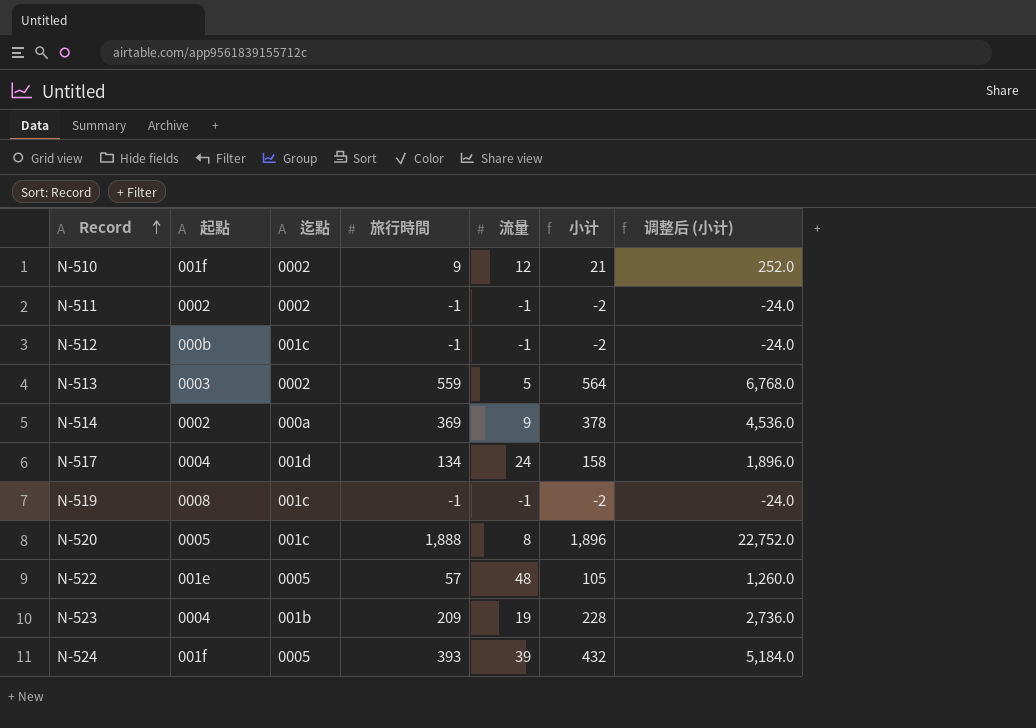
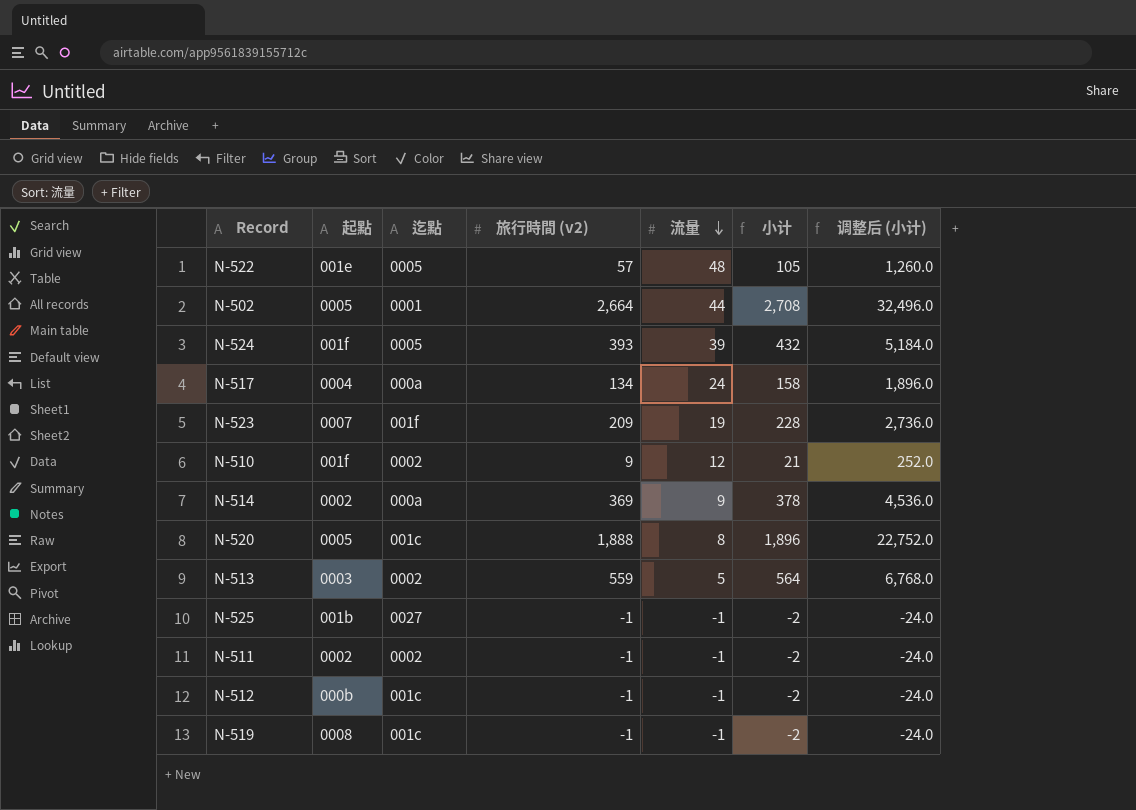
row order: Record ascending -> 流量 descending
column name: 旅行時間 -> 旅行時間 (v2)
row N-502: none -> 0005 | 0001 | 2,664 | 44 | 2,708 | 32,496.0
N-517 | 迄點: 001d -> 000a
N-523 | 起點: 0004 -> 0007
N-523 | 迄點: 001b -> 001f
row N-525: none -> 001b | 0027 | -1 | -1 | -2 | -24.0

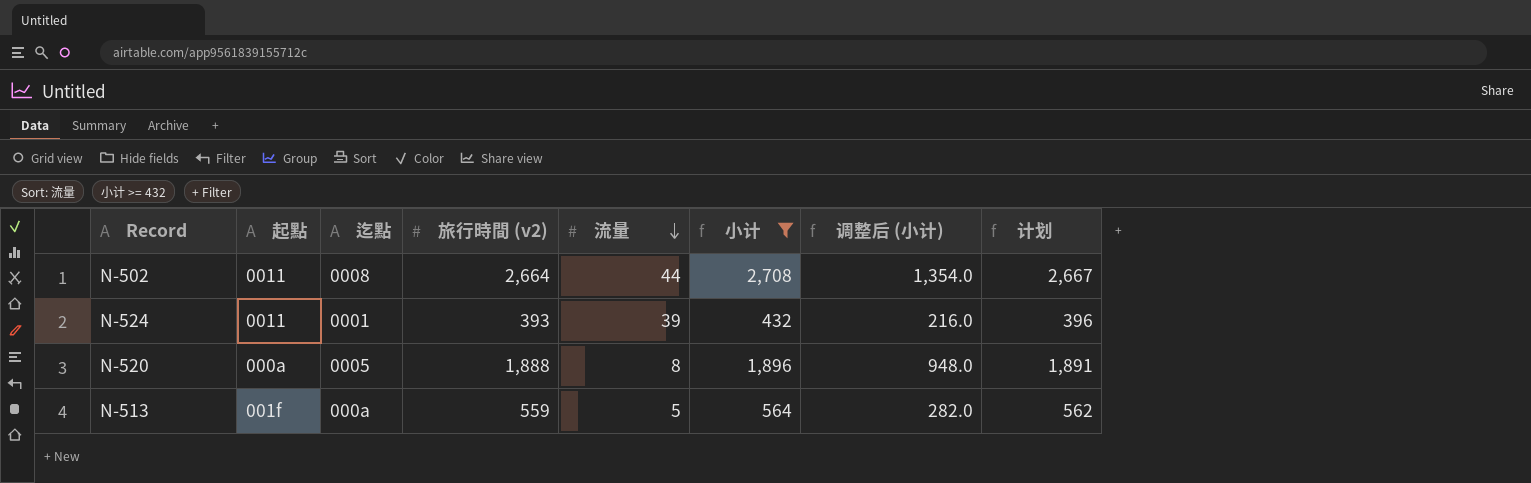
filter: none -> 小计 >= 432
column 调整后 (小计) | formula: [小计] * 12 -> [小计] * 0.5
column 计划 | formula: none -> [旅行時間 (v2)] + 3
N-502 | 起點: 0005 -> 0011
N-502 | 迄點: 0001 -> 0008
N-524 | 起點: 001f -> 0011
N-524 | 迄點: 0005 -> 0001
N-520 | 起點: 0005 -> 000a
N-520 | 迄點: 001c -> 0005
N-513 | 起點: 0003 -> 001f
N-513 | 迄點: 0002 -> 000a

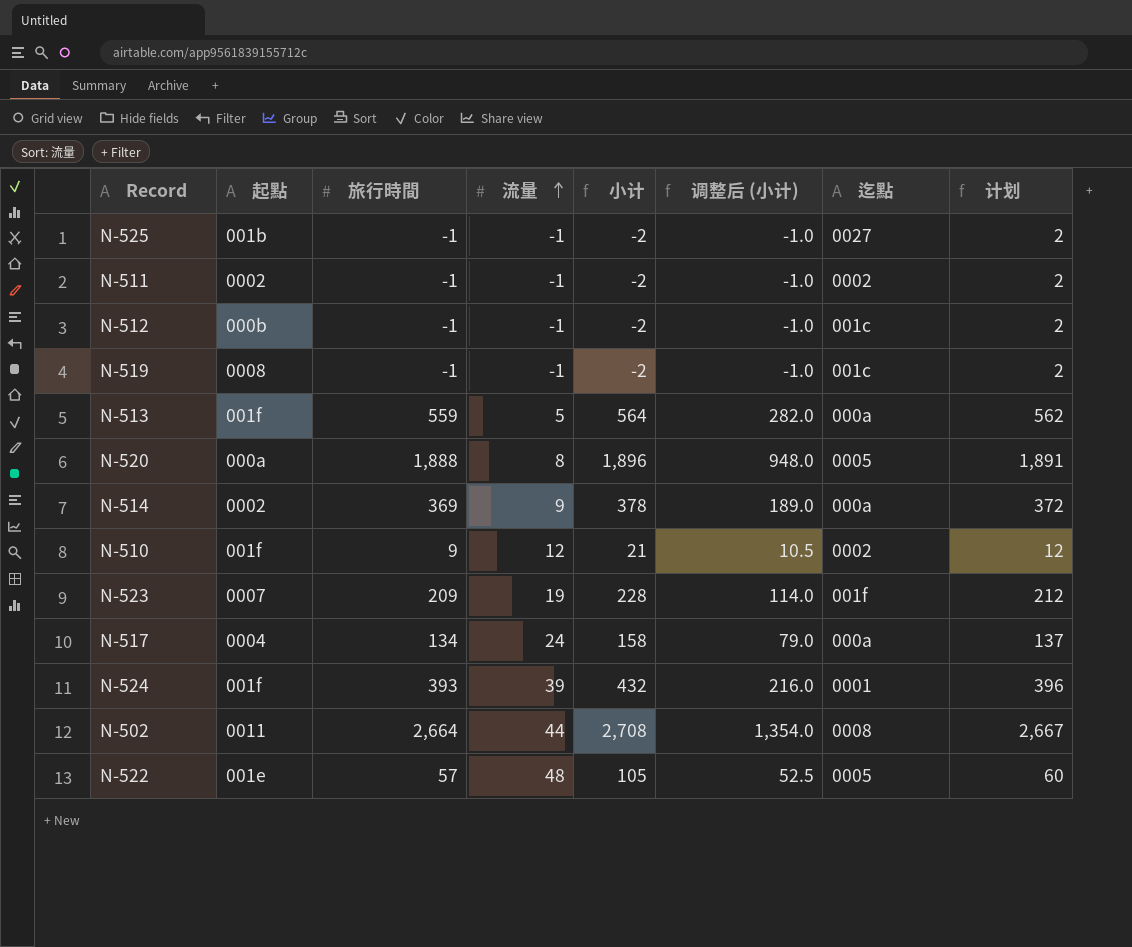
filter: 小计 >= 432 -> none
row order: 流量 descending -> 流量 ascending
column name: 旅行時間 (v2) -> 旅行時間
column 迄點 | position: 3 -> 7
N-524 | 起點: 0011 -> 001f

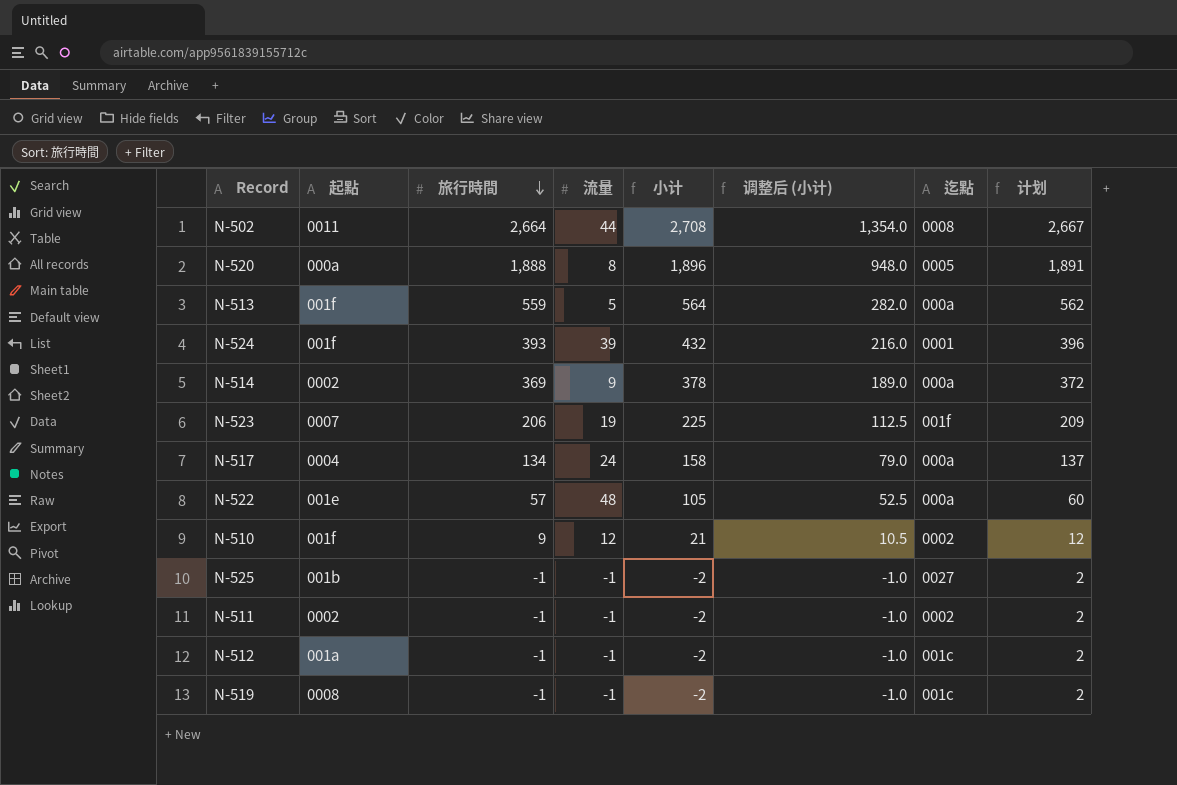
row order: 流量 ascending -> 旅行時間 descending
N-523 | 旅行時間: 209 -> 206
N-523 | 小计: 228 -> 225
N-523 | 调整后 (小计): 114.0 -> 112.5
N-523 | 计划: 212 -> 209
N-522 | 迄點: 0005 -> 000a
N-512 | 起點: 000b -> 001a

